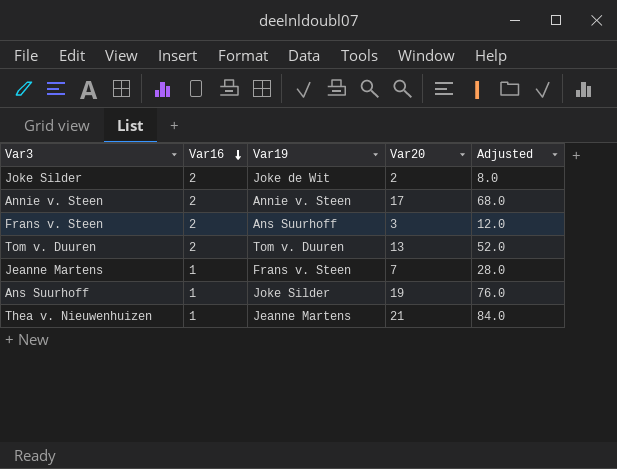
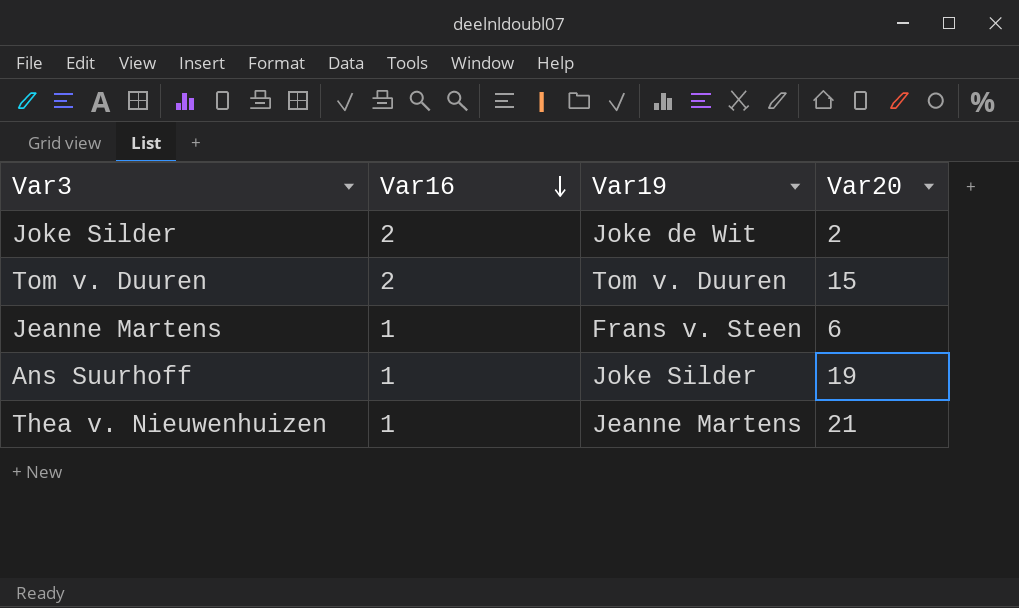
column Adjusted | formula: [Var20] * 4 -> none
row Annie v. Steen: 2 | Annie v. Steen | 17 | 68.0 -> none
row Frans v. Steen: 2 | Ans Suurhoff | 3 | 12.0 -> none
Tom v. Duuren | Var20: 13 -> 15
Jeanne Martens | Var20: 7 -> 6

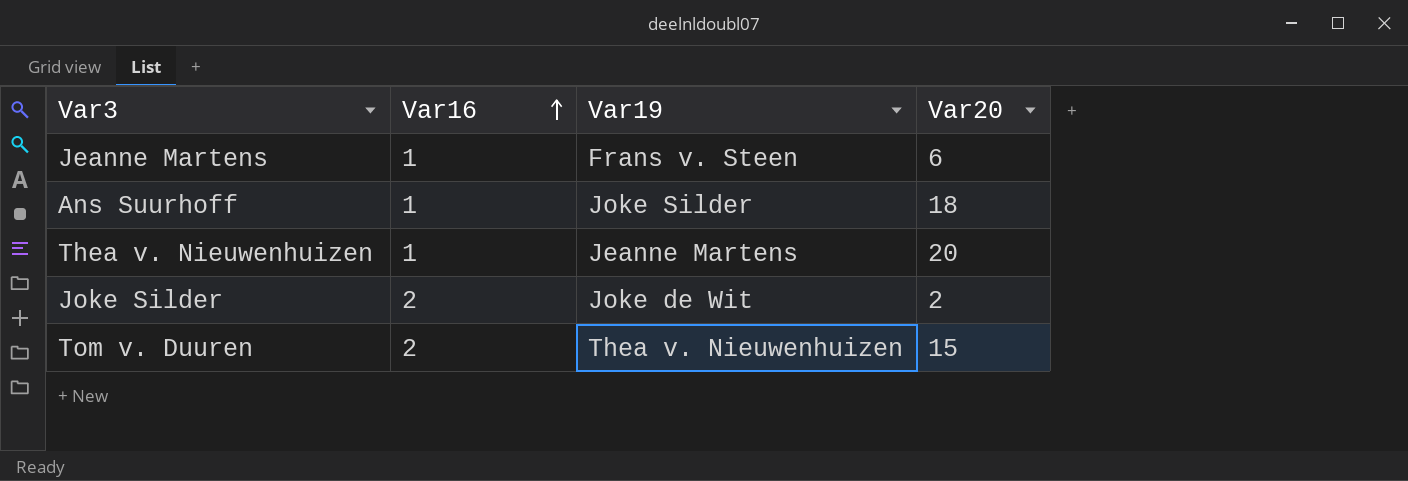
row order: Var16 descending -> Var16 ascending
Ans Suurhoff | Var20: 19 -> 18
Thea v. Nieuwenhuizen | Var20: 21 -> 20
Tom v. Duuren | Var19: Tom v. Duuren -> Thea v. Nieuwenhuizen

